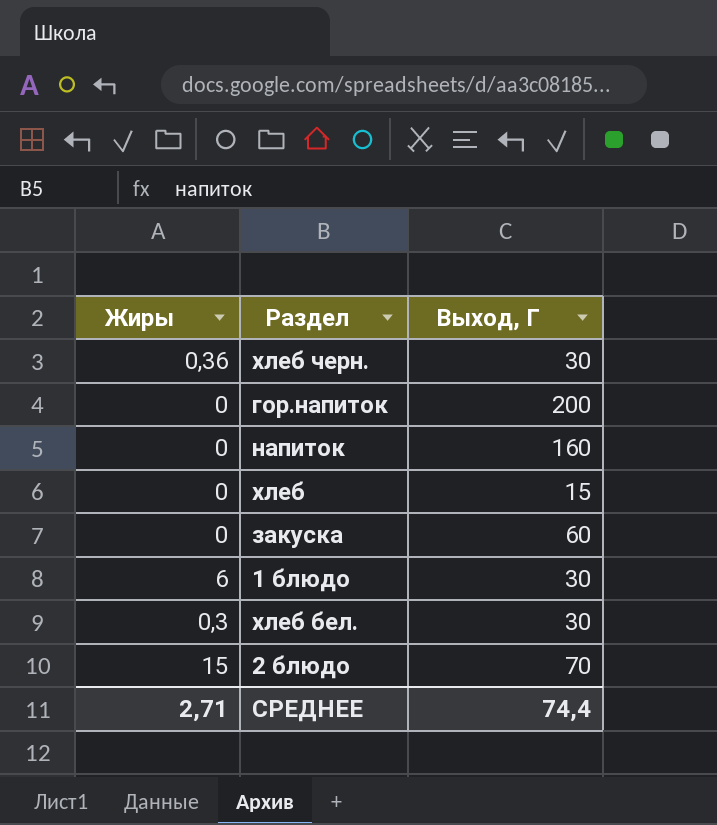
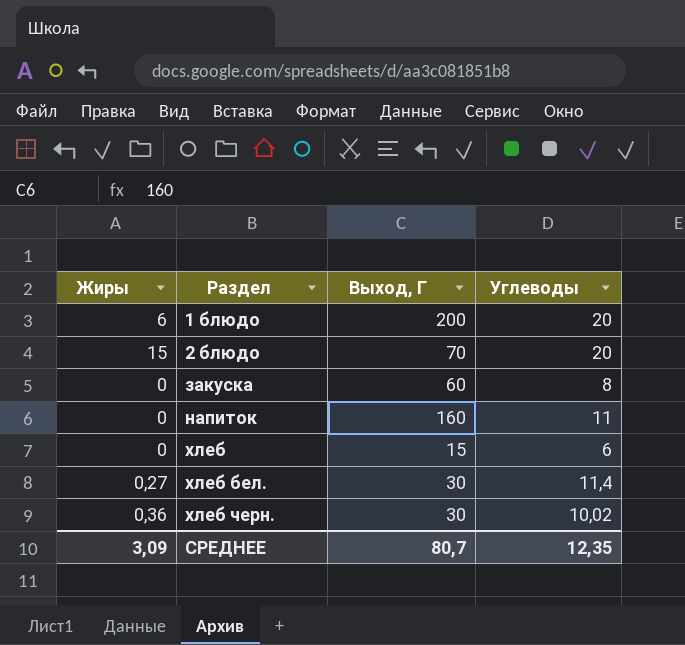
row order: none -> Раздел ascending
column Углеводы | position: none -> 4
row гор.напиток: 0 | 200 -> none
1 блюдо | Выход, Г: 30 -> 200
хлеб бел. | Жиры: 0,3 -> 0,27
СРЕДНЕЕ | Жиры: 2,71 -> 3,09
СРЕДНЕЕ | Выход, Г: 74,4 -> 80,7

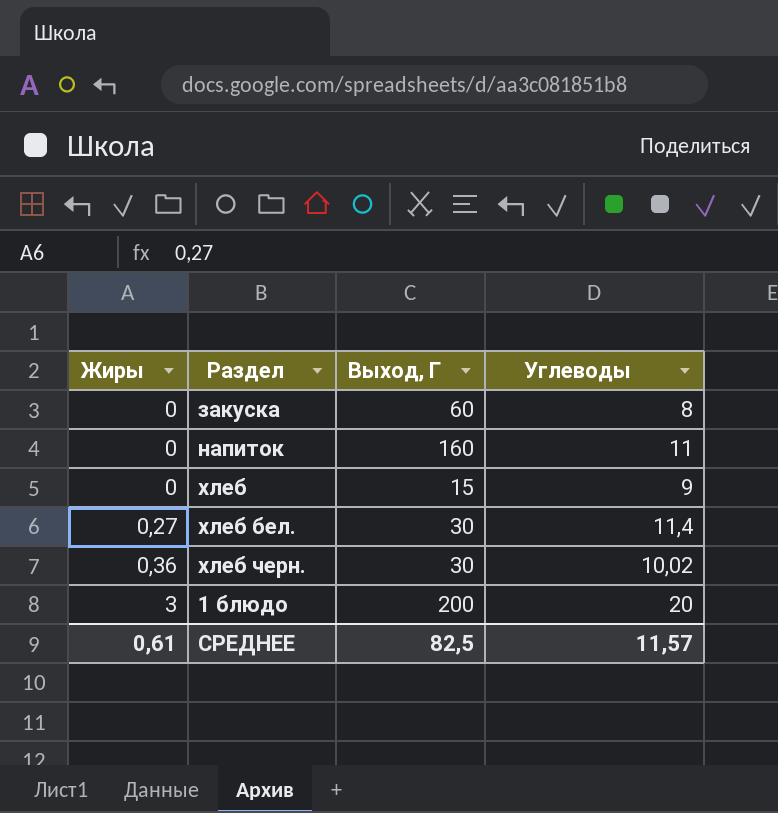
row order: Раздел ascending -> Жиры ascending
row 2 блюдо: 15 | 70 | 20 -> none
хлеб | Углеводы: 6 -> 9
1 блюдо | Жиры: 6 -> 3
СРЕДНЕЕ | Жиры: 3,09 -> 0,61
СРЕДНЕЕ | Выход, Г: 80,7 -> 82,5
СРЕДНЕЕ | Углеводы: 12,35 -> 11,57

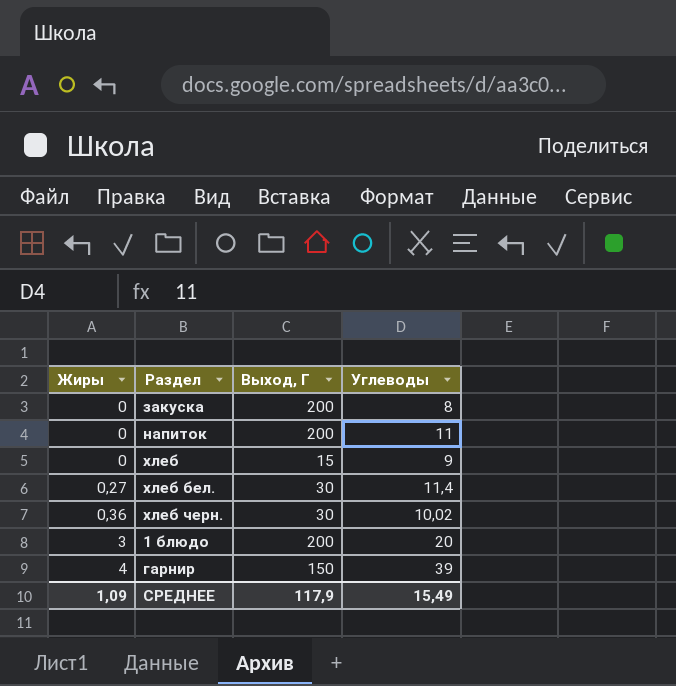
закуска | Выход, Г: 60 -> 200
напиток | Выход, Г: 160 -> 200
row гарнир: none -> 4 | 150 | 39
СРЕДНЕЕ | Жиры: 0,61 -> 1,09
СРЕДНЕЕ | Выход, Г: 82,5 -> 117,9
СРЕДНЕЕ | Углеводы: 11,57 -> 15,49

